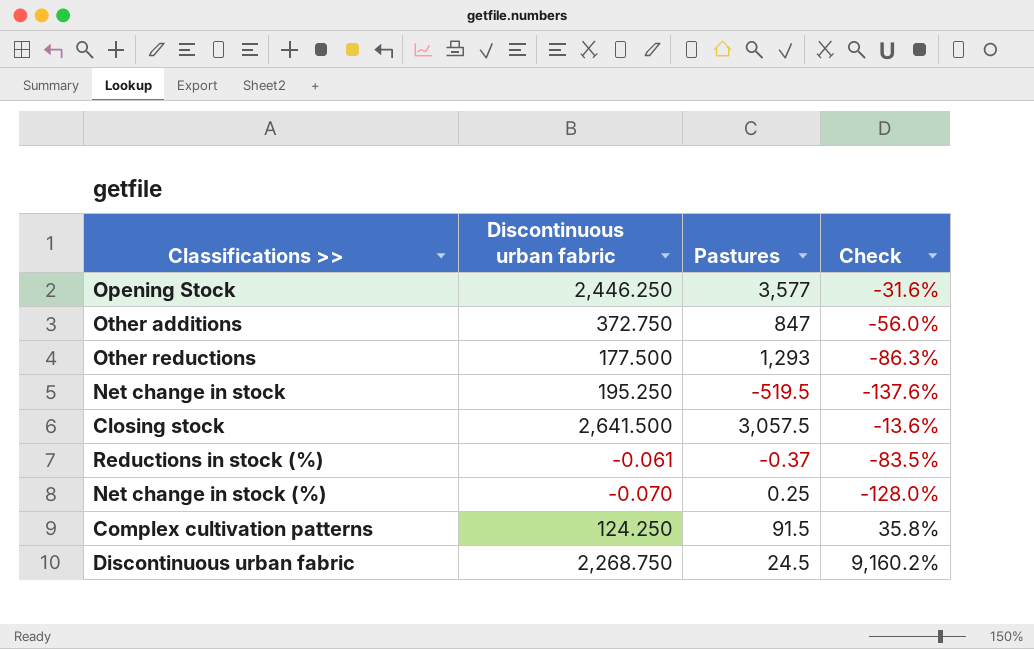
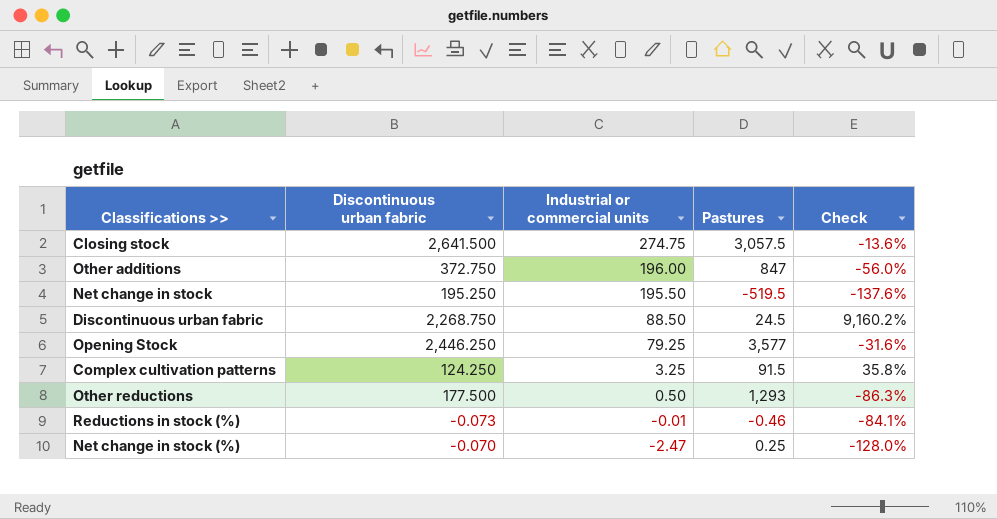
row order: none -> Industrial or commercial units descending
column Industrial or commercial units | position: none -> 3
Reductions in stock (%) | Discontinuous urban fabric: -0.061 -> -0.073
Reductions in stock (%) | Pastures: -0.37 -> -0.46
Reductions in stock (%) | Check: -83.5% -> -84.1%

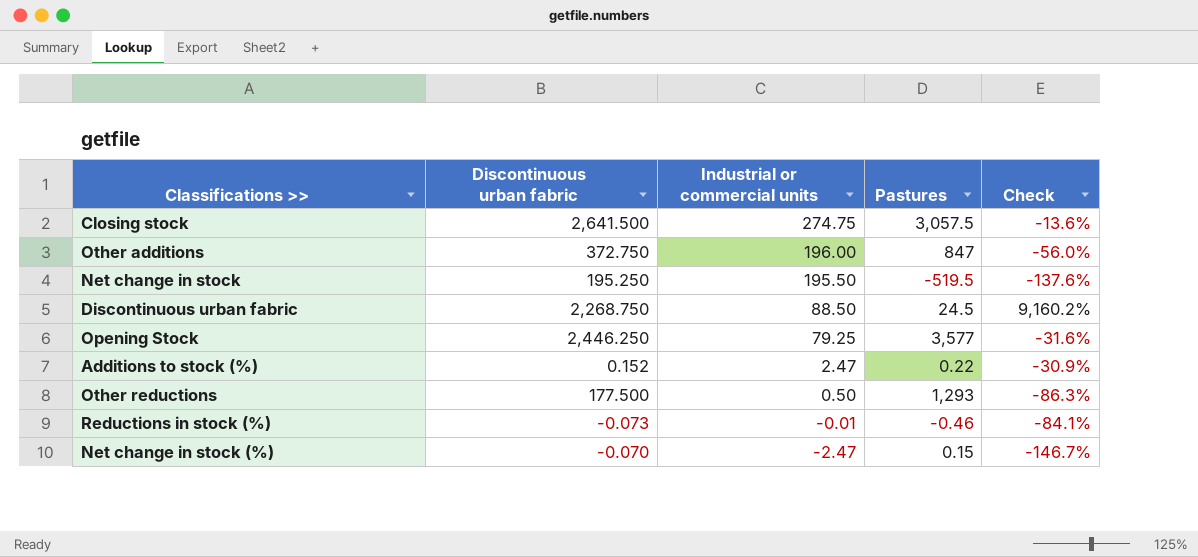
row Complex cultivation patterns: 124.250 | 3.25 | 91.5 | 35.8% -> none
row Additions to stock (%): none -> 0.152 | 2.47 | 0.22 | -30.9%
Net change in stock (%) | Pastures: 0.25 -> 0.15
Net change in stock (%) | Check: -128.0% -> -146.7%

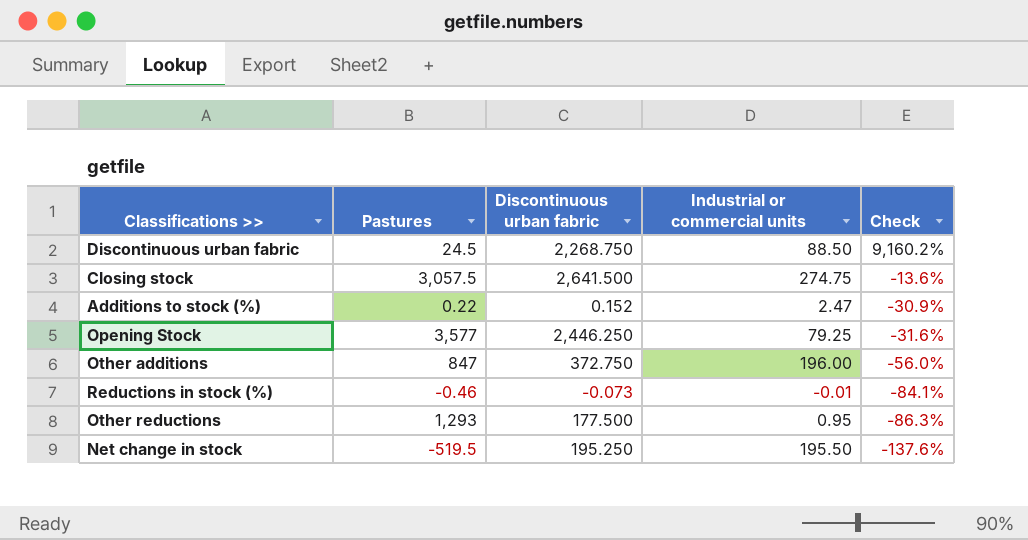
row order: Industrial or commercial units descending -> Check descending
column Pastures | position: 4 -> 2
row Net change in stock (%): -0.070 | -2.47 | 0.15 | -146.7% -> none
Other reductions | Industrial or commercial units: 0.50 -> 0.95

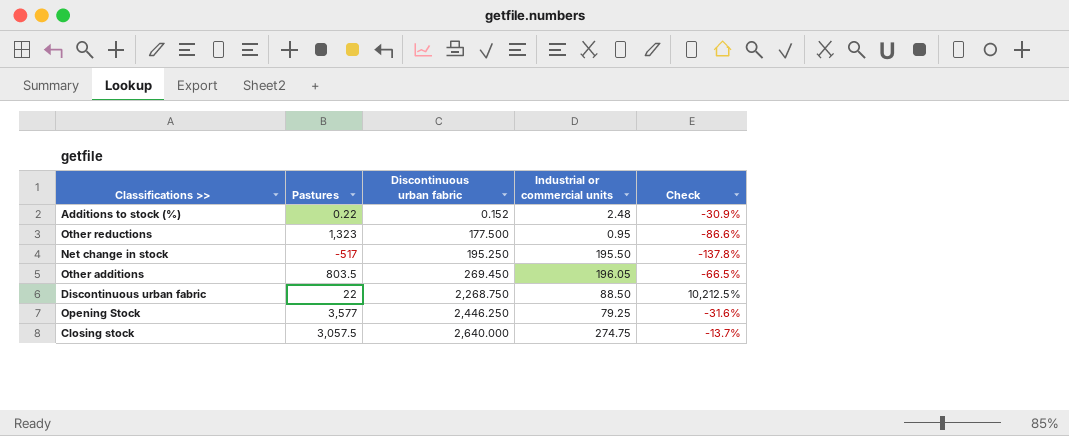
row order: Check descending -> Discontinuous urban fabric ascending
row Reductions in stock (%): -0.46 | -0.073 | -0.01 | -84.1% -> none
Additions to stock (%) | Industrial or commercial units: 2.47 -> 2.48
Other reductions | Pastures: 1,293 -> 1,323
Other reductions | Check: -86.3% -> -86.6%
Net change in stock | Pastures: -519.5 -> -517
Net change in stock | Check: -137.6% -> -137.8%
Other additions | Pastures: 847 -> 803.5
Other additions | Discontinuous urban fabric: 372.750 -> 269.450
Other additions | Industrial or commercial units: 196.00 -> 196.05
Other additions | Check: -56.0% -> -66.5%
Discontinuous urban fabric | Pastures: 24.5 -> 22
Discontinuous urban fabric | Check: 9,160.2% -> 10,212.5%
Closing stock | Discontinuous urban fabric: 2,641.500 -> 2,640.000
Closing stock | Check: -13.6% -> -13.7%

